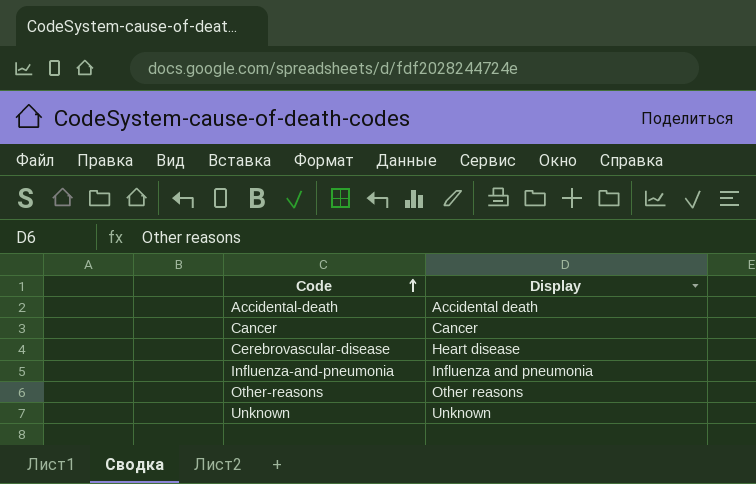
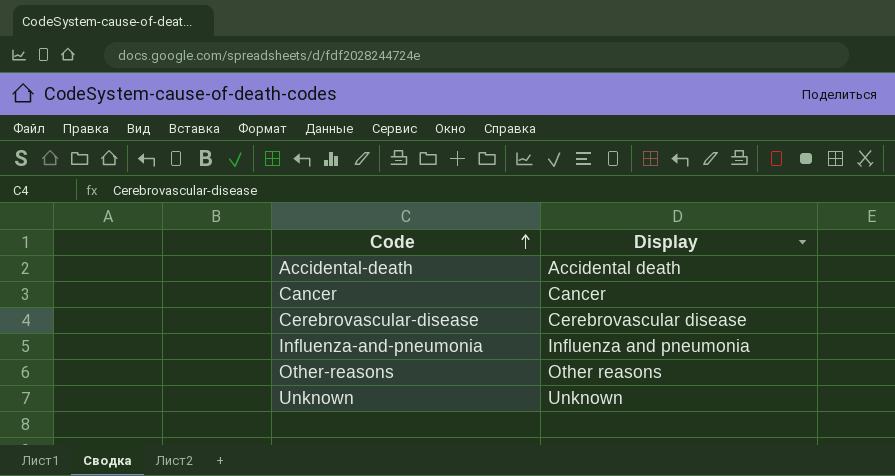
Cerebrovascular-disease | Display: Heart disease -> Cerebrovascular disease

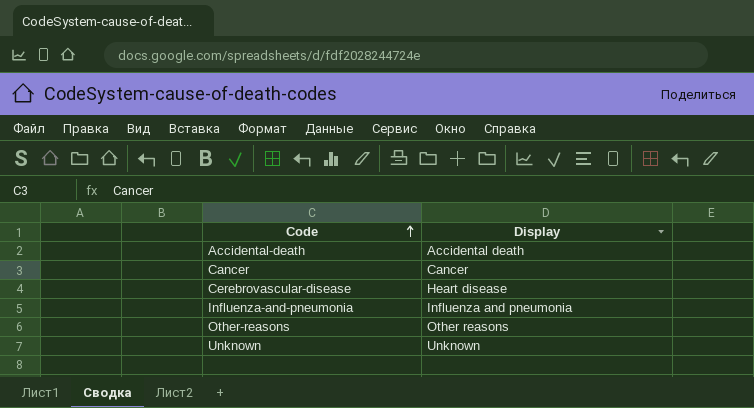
Cerebrovascular-disease | Display: Cerebrovascular disease -> Heart disease

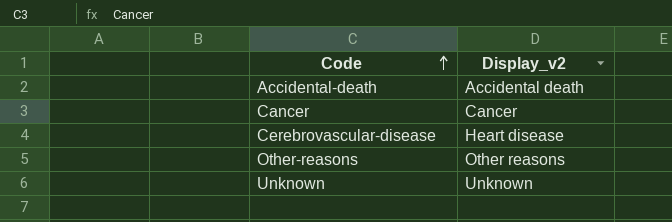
column name: Display -> Display_v2
row Influenza-and-pneumonia: Influenza and pneumonia -> none

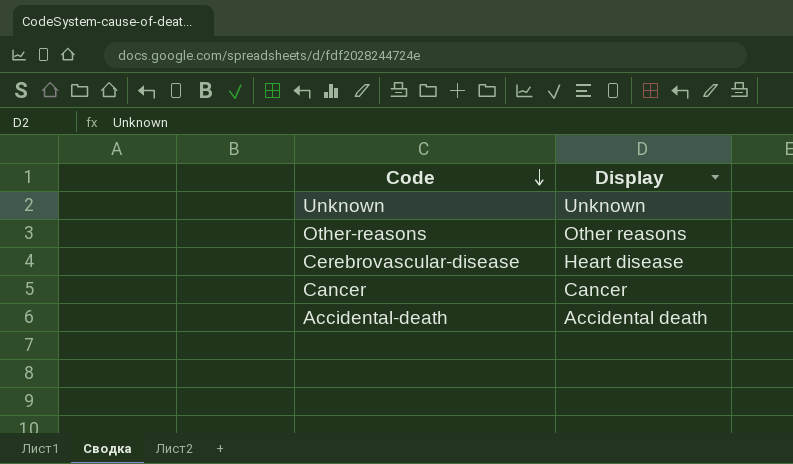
row order: Code ascending -> Code descending
column name: Display_v2 -> Display

